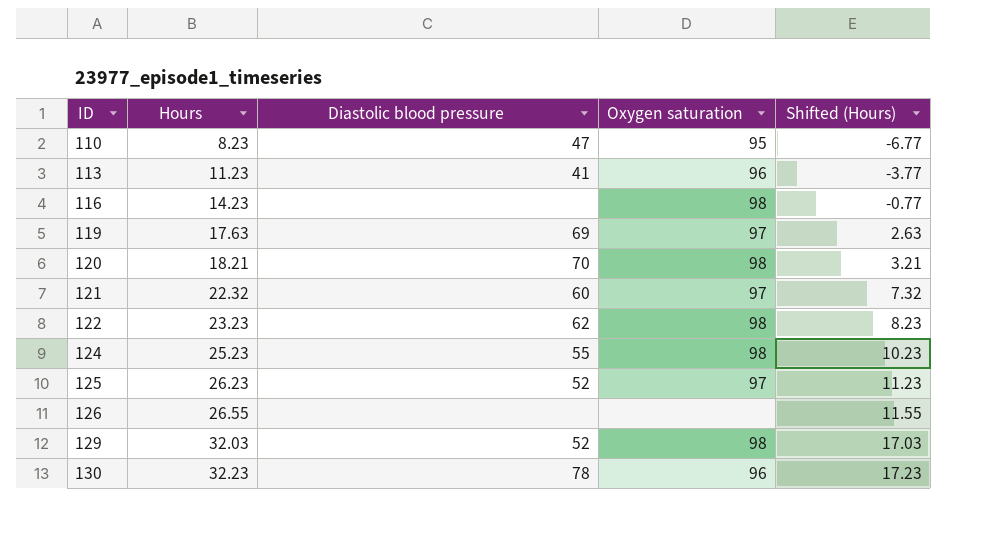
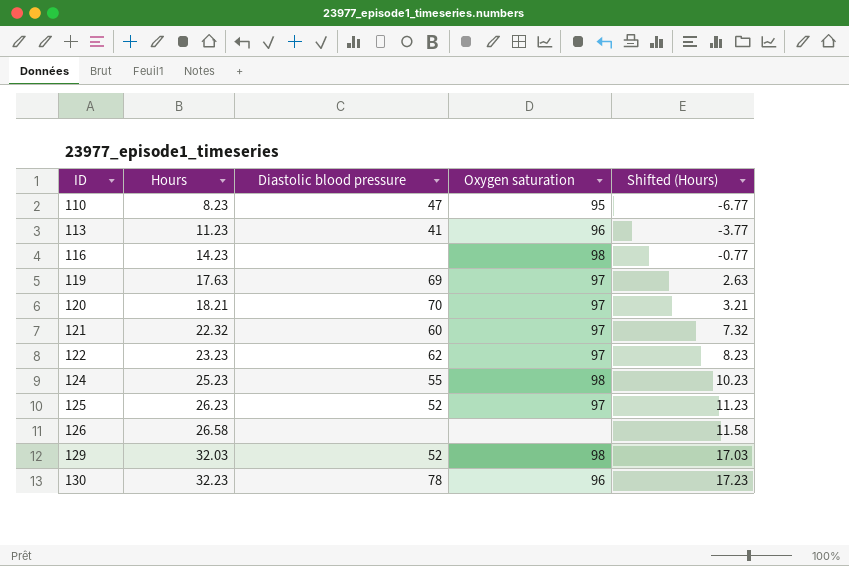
120 | Oxygen saturation: 98 -> 97
122 | Oxygen saturation: 98 -> 97
126 | Hours: 26.55 -> 26.58
126 | Shifted (Hours): 11.55 -> 11.58

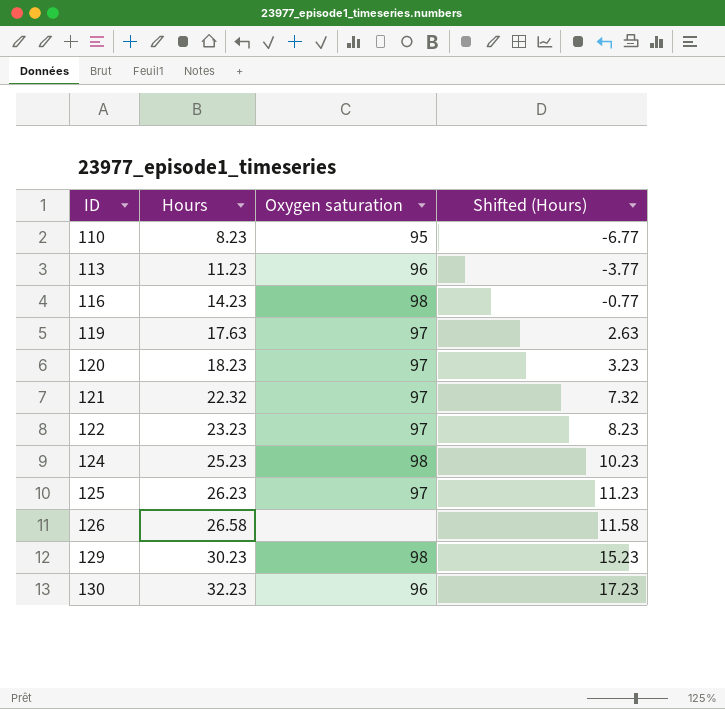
column Diastolic blood pressure | position: 3 -> none
120 | Hours: 18.21 -> 18.23
120 | Shifted (Hours): 3.21 -> 3.23
129 | Hours: 32.03 -> 30.23
129 | Shifted (Hours): 17.03 -> 15.23

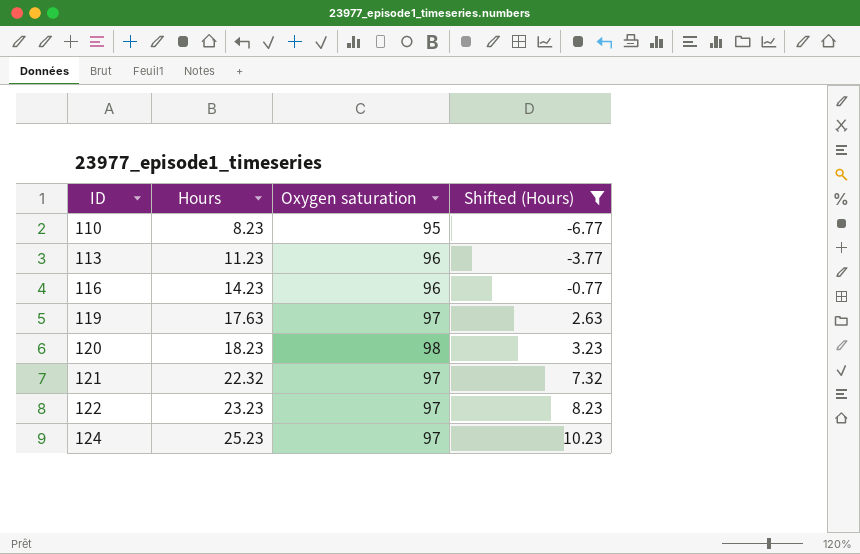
filter: none -> Shifted (Hours) <= 10.23
116 | Oxygen saturation: 98 -> 96
120 | Oxygen saturation: 97 -> 98
124 | Oxygen saturation: 98 -> 97

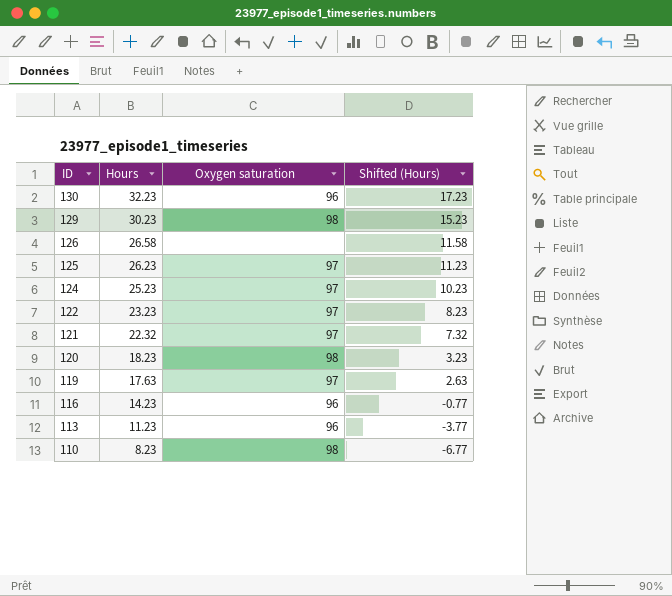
filter: Shifted (Hours) <= 10.23 -> none
row order: ID ascending -> ID descending
110 | Oxygen saturation: 95 -> 98

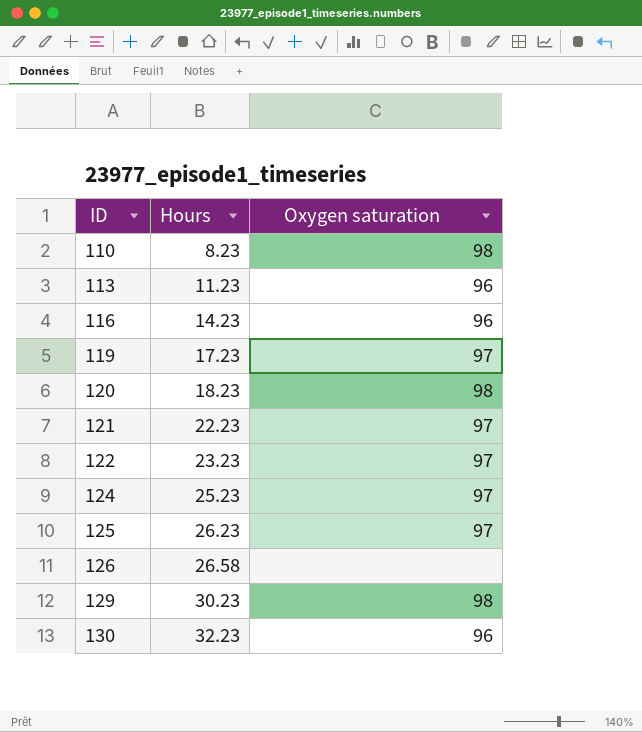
row order: ID descending -> ID ascending
column Shifted (Hours) | formula: [Hours] - 15 -> none
119 | Hours: 17.63 -> 17.23
121 | Hours: 22.32 -> 22.23

